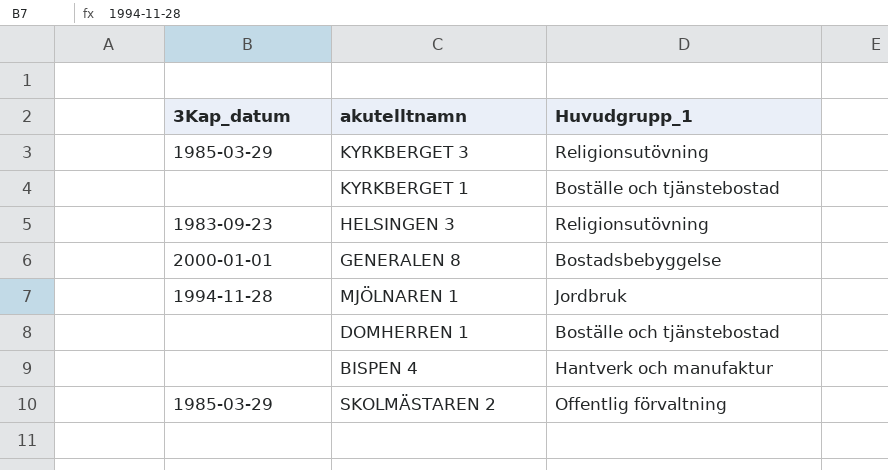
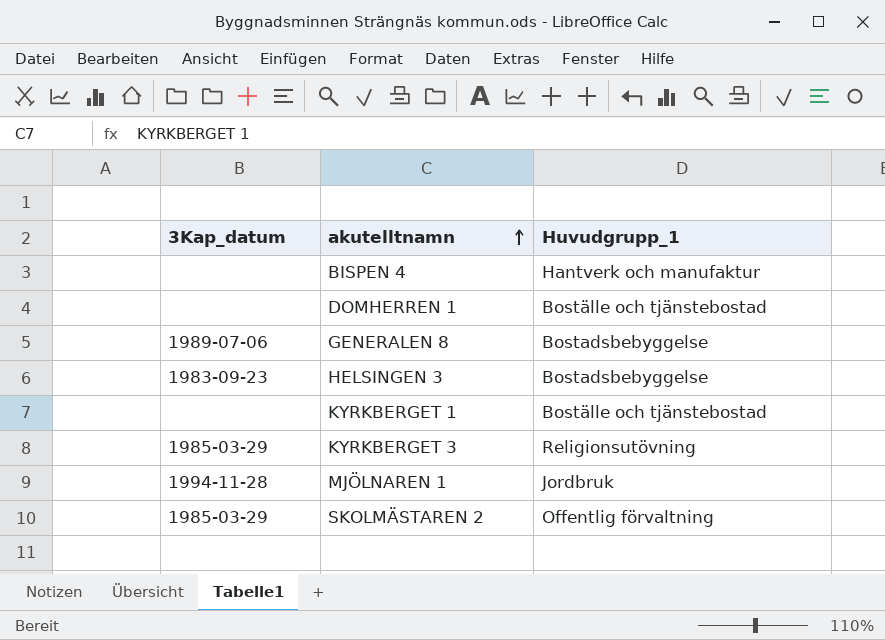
row order: none -> akutelltnamn ascending
GENERALEN 8 | 3Kap_datum: 2000-01-01 -> 1989-07-06
HELSINGEN 3 | Huvudgrupp_1: Religionsutövning -> Bostadsbebyggelse

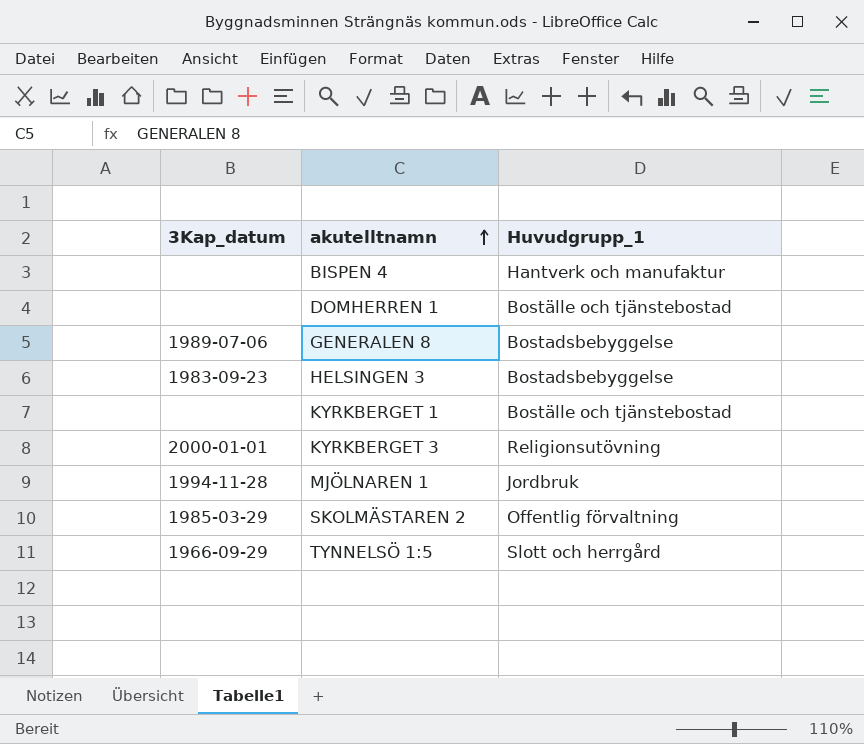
KYRKBERGET 3 | 3Kap_datum: 1985-03-29 -> 2000-01-01
row TYNNELSÖ 1:5: none -> 1966-09-29 | Slott och herrgård

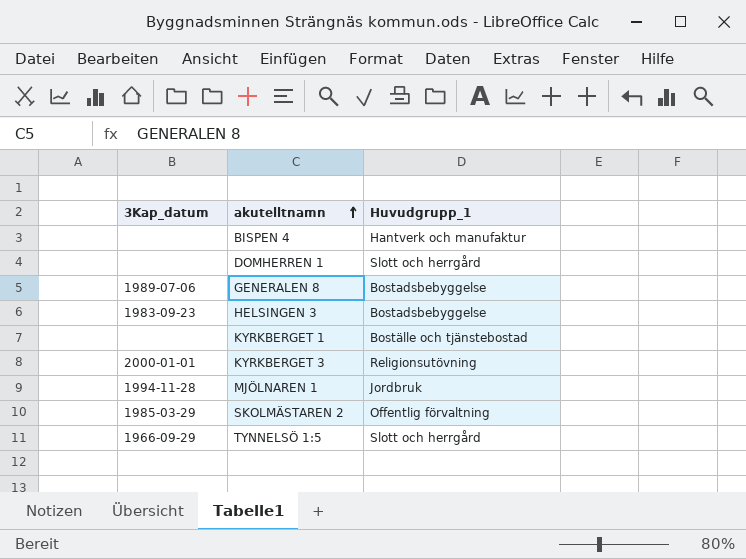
DOMHERREN 1 | Huvudgrupp_1: Boställe och tjänstebostad -> Slott och herrgård

